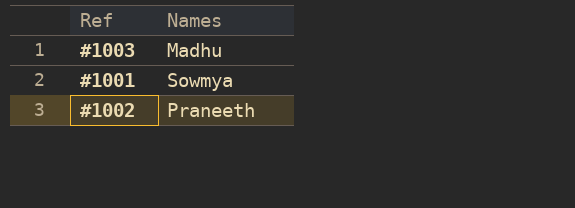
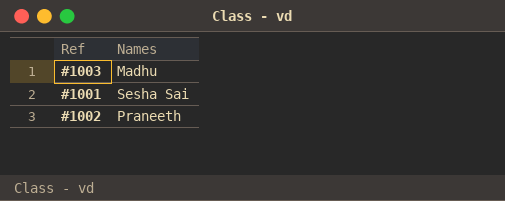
#1001 | Names: Sowmya -> Sesha Sai

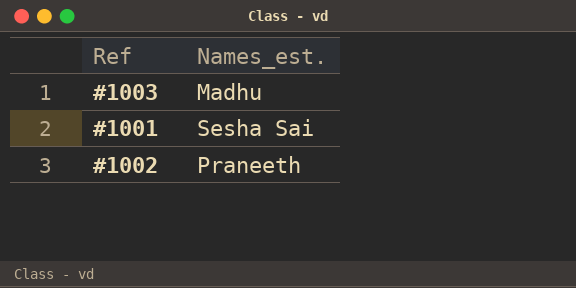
column name: Names -> Names_est.

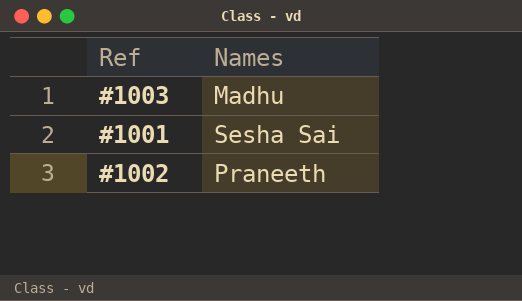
column name: Names_est. -> Names

